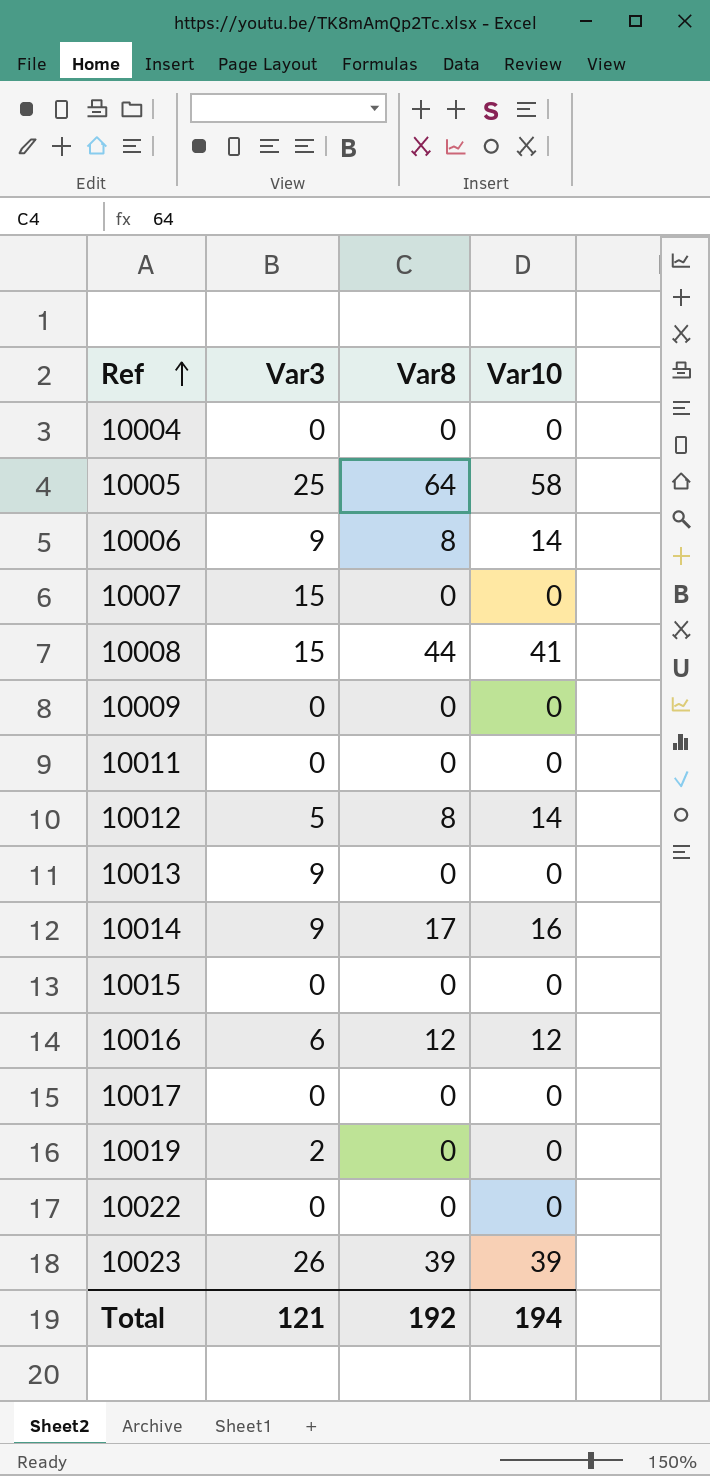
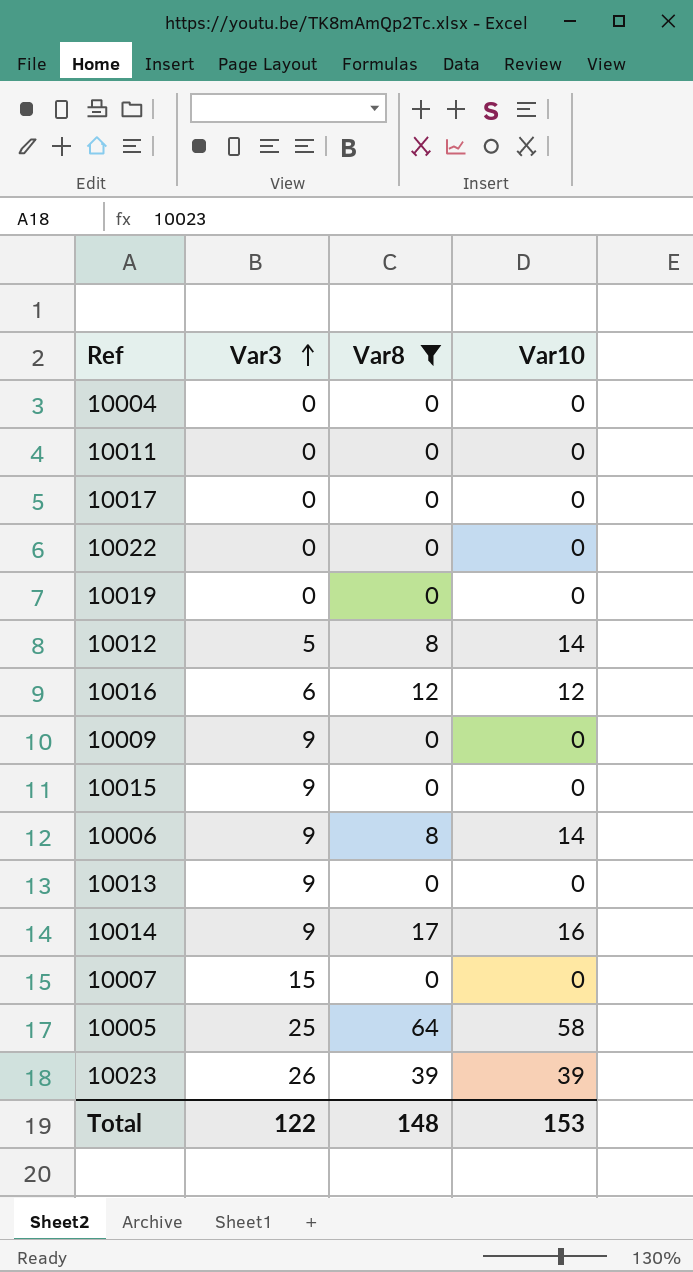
filter: none -> Var8 != 44
row order: Ref ascending -> Var3 ascending
10019 | Var3: 2 -> 0
10009 | Var3: 0 -> 9
10015 | Var3: 0 -> 9
Total | Var3: 121 -> 122
Total | Var8: 192 -> 148
Total | Var10: 194 -> 153

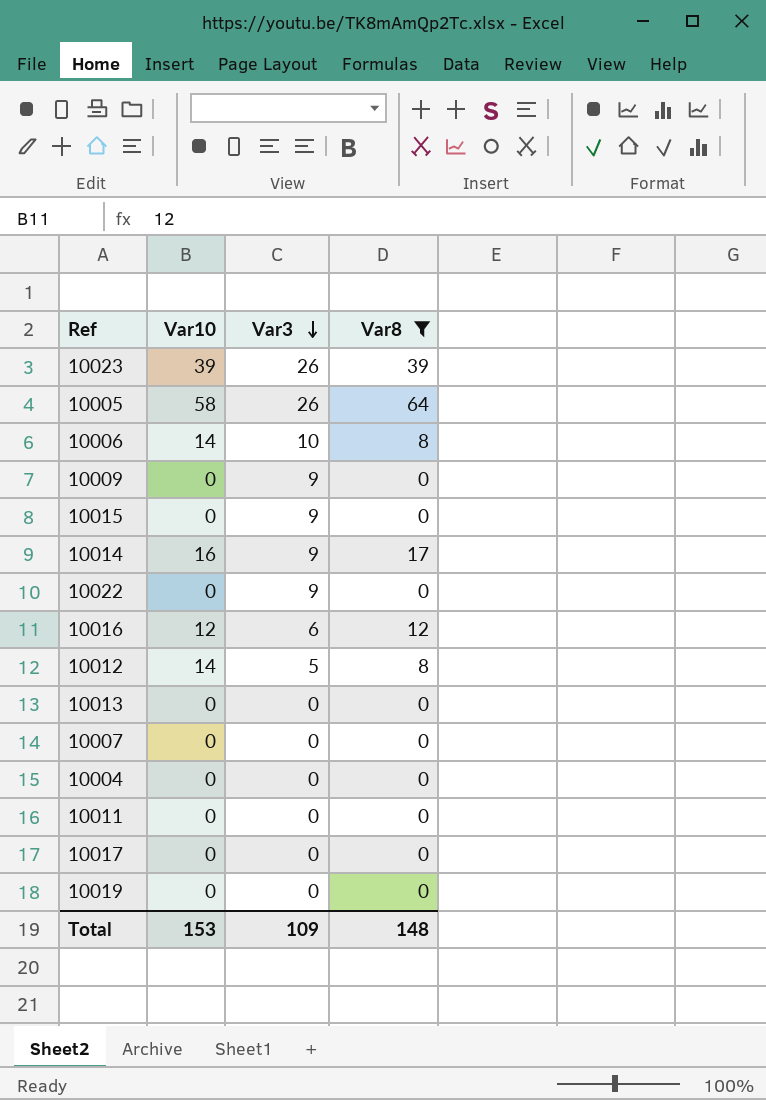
row order: Var3 ascending -> Var3 descending
column Var10 | position: 4 -> 2
10005 | Var3: 25 -> 26
10006 | Var3: 9 -> 10
10022 | Var3: 0 -> 9
10013 | Var3: 9 -> 0
10007 | Var3: 15 -> 0
Total | Var3: 122 -> 109

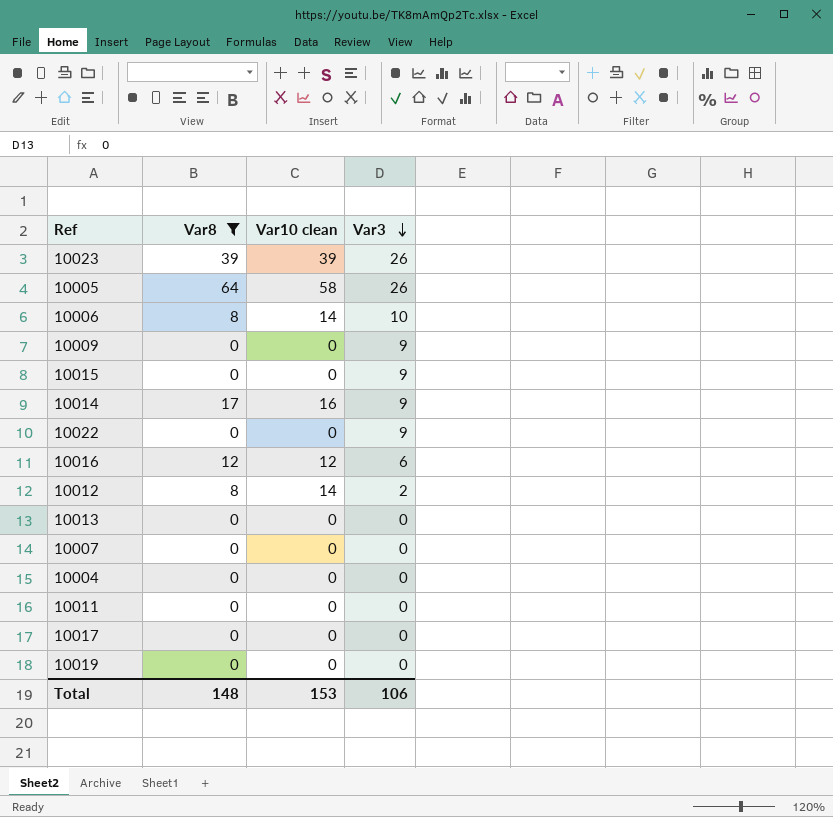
column Var8 | position: 4 -> 2
column name: Var10 -> Var10 clean
10012 | Var3: 5 -> 2
Total | Var3: 109 -> 106

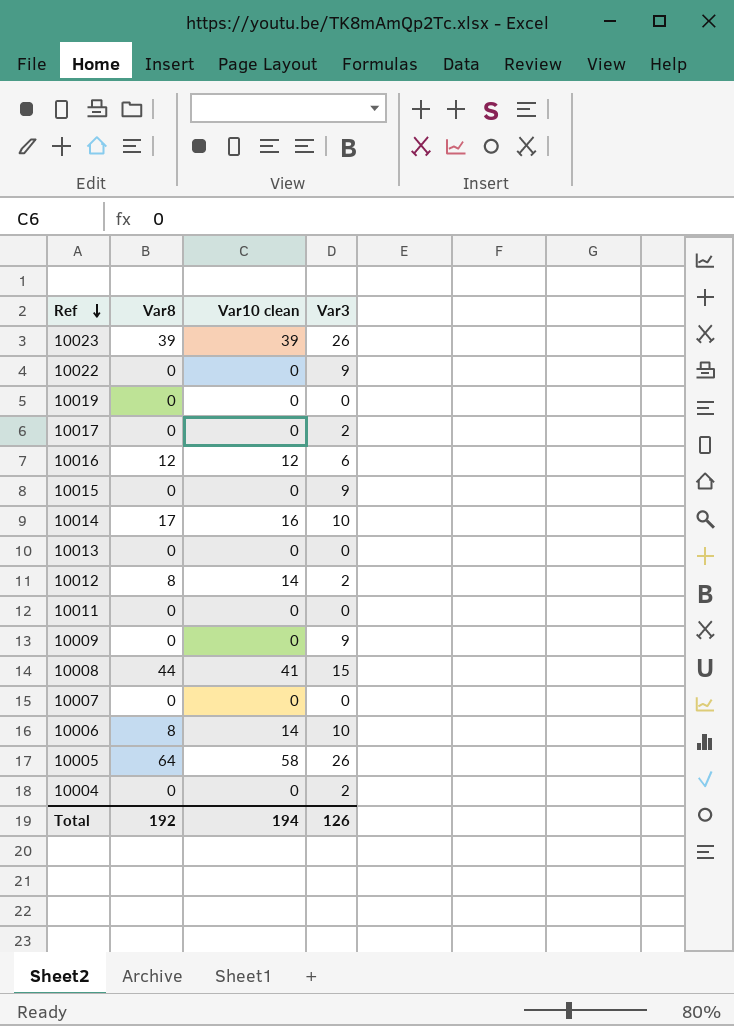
filter: Var8 != 44 -> none
row order: Var3 descending -> Ref descending
10017 | Var3: 0 -> 2
10014 | Var3: 9 -> 10
10004 | Var3: 0 -> 2
Total | Var8: 148 -> 192
Total | Var10 clean: 153 -> 194
Total | Var3: 106 -> 126

